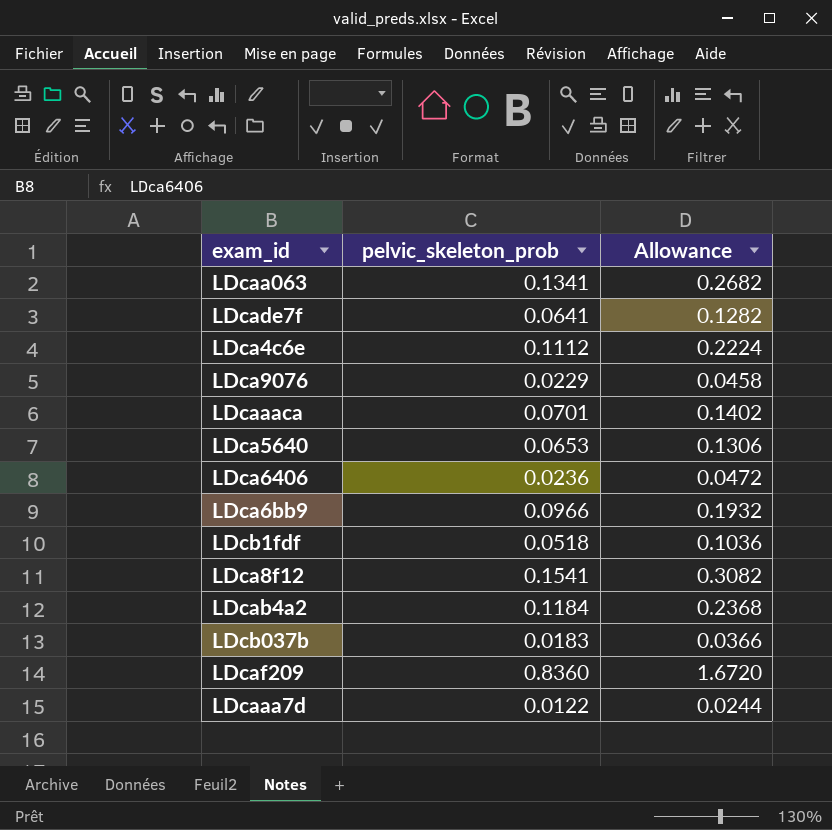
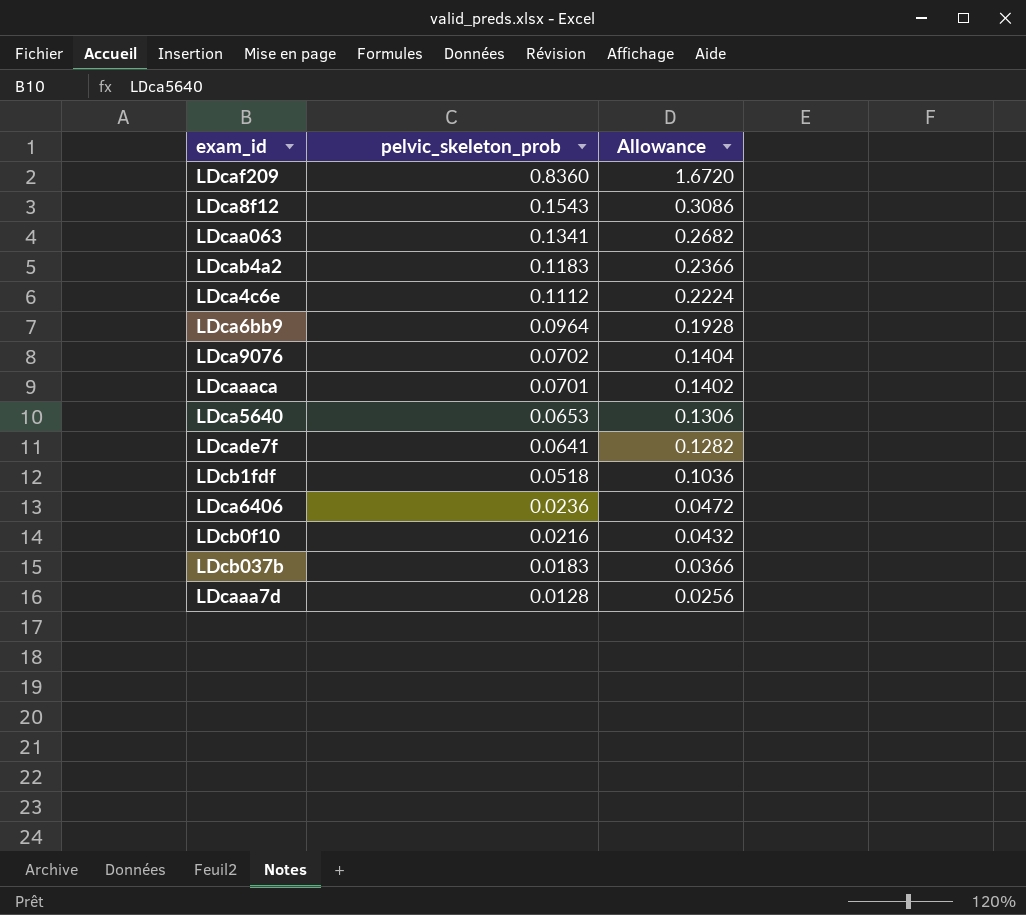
row order: none -> pelvic_skeleton_prob descending
LDca8f12 | pelvic_skeleton_prob: 0.1541 -> 0.1543
LDca8f12 | Allowance: 0.3082 -> 0.3086
LDcab4a2 | pelvic_skeleton_prob: 0.1184 -> 0.1183
LDcab4a2 | Allowance: 0.2368 -> 0.2366
LDca6bb9 | pelvic_skeleton_prob: 0.0966 -> 0.0964
LDca6bb9 | Allowance: 0.1932 -> 0.1928
LDca9076 | pelvic_skeleton_prob: 0.0229 -> 0.0702
LDca9076 | Allowance: 0.0458 -> 0.1404
row LDcb0f10: none -> 0.0216 | 0.0432
LDcaaa7d | pelvic_skeleton_prob: 0.0122 -> 0.0128
LDcaaa7d | Allowance: 0.0244 -> 0.0256

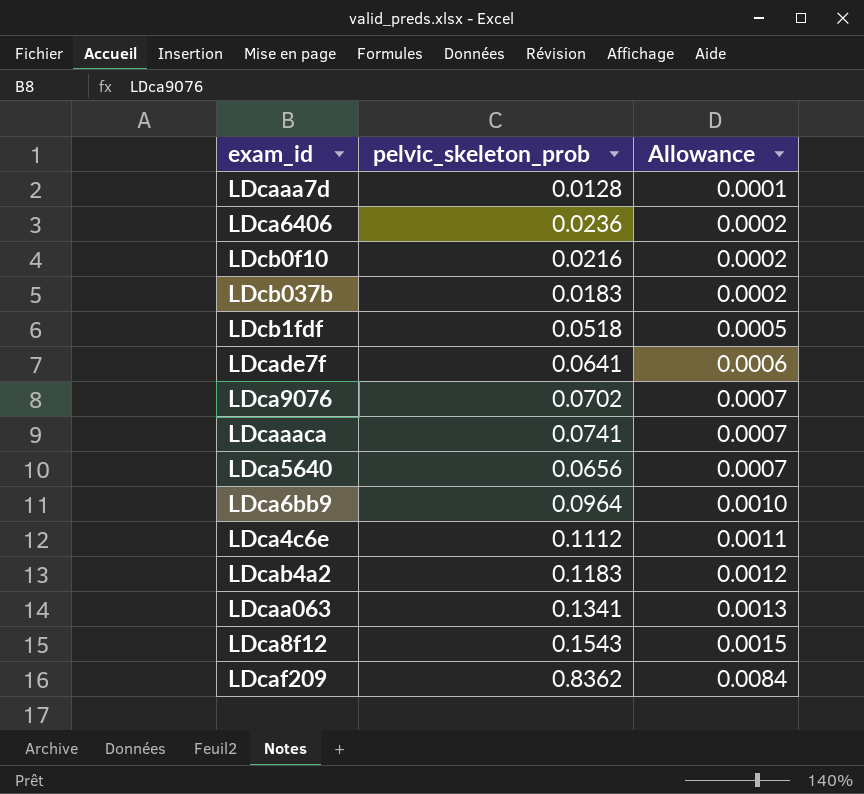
row order: pelvic_skeleton_prob descending -> Allowance ascending
column Allowance | formula: [pelvic_skeleton_prob] * 2 -> [pelvic_skeleton_prob] * 0.01
LDcaaaca | pelvic_skeleton_prob: 0.0701 -> 0.0741
LDca5640 | pelvic_skeleton_prob: 0.0653 -> 0.0656
LDcaf209 | pelvic_skeleton_prob: 0.8360 -> 0.8362

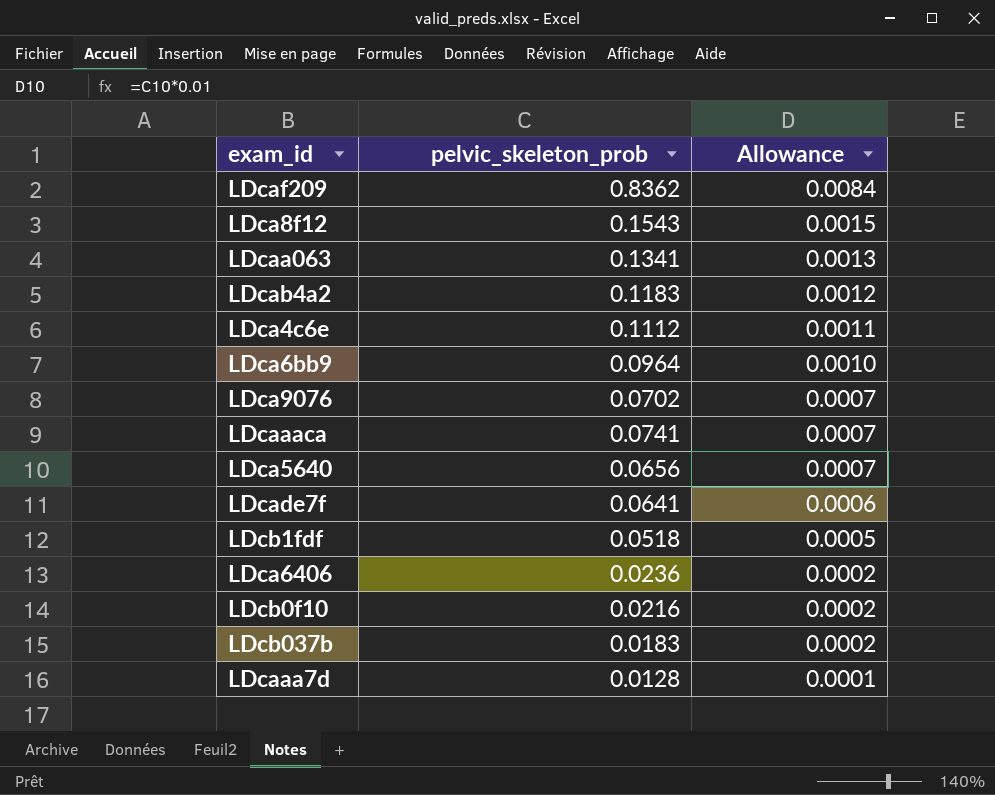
row order: Allowance ascending -> Allowance descending

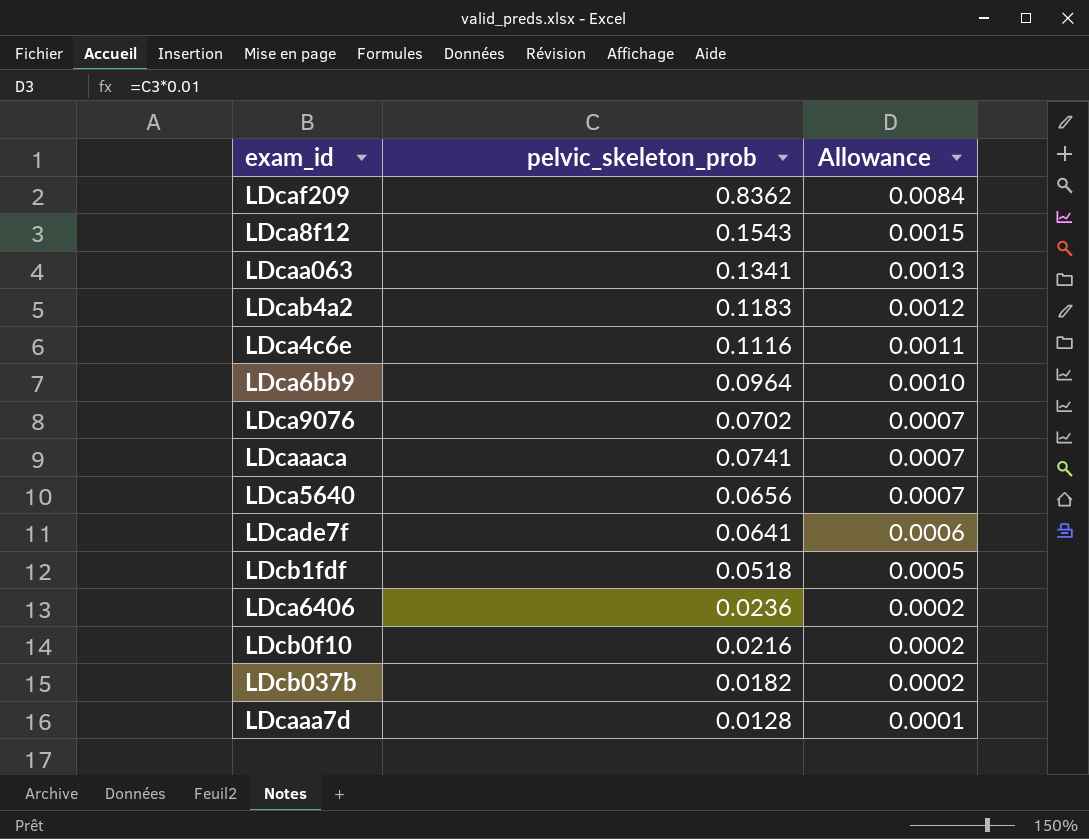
LDca4c6e | pelvic_skeleton_prob: 0.1112 -> 0.1116
LDcb037b | pelvic_skeleton_prob: 0.0183 -> 0.0182

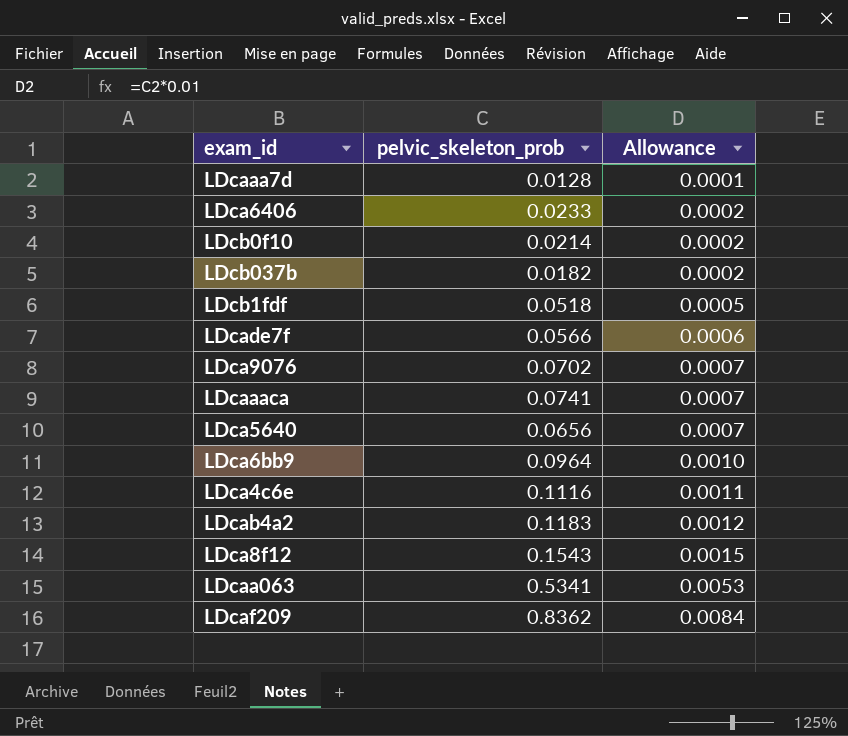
row order: Allowance descending -> Allowance ascending
LDca6406 | pelvic_skeleton_prob: 0.0236 -> 0.0233
LDcb0f10 | pelvic_skeleton_prob: 0.0216 -> 0.0214
LDcade7f | pelvic_skeleton_prob: 0.0641 -> 0.0566
LDcaa063 | pelvic_skeleton_prob: 0.1341 -> 0.5341
LDcaa063 | Allowance: 0.0013 -> 0.0053

